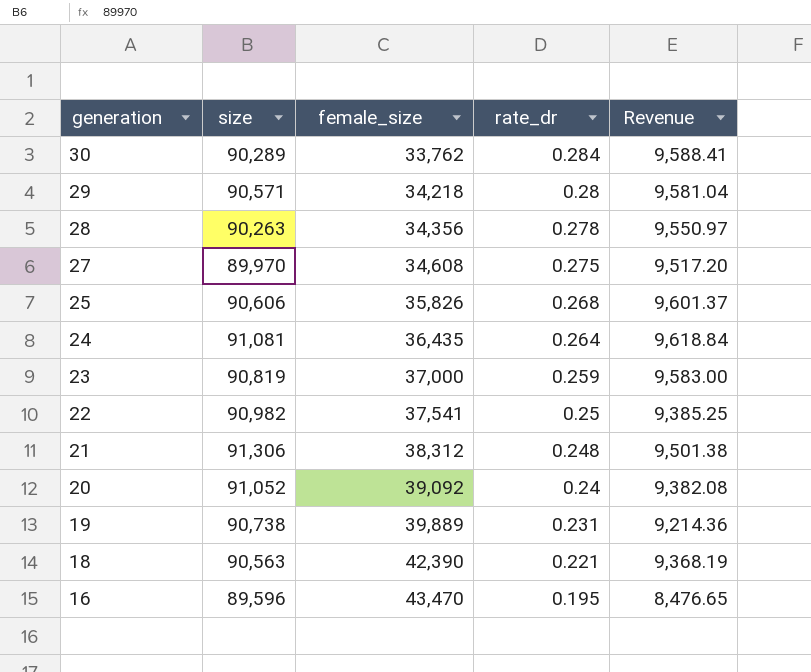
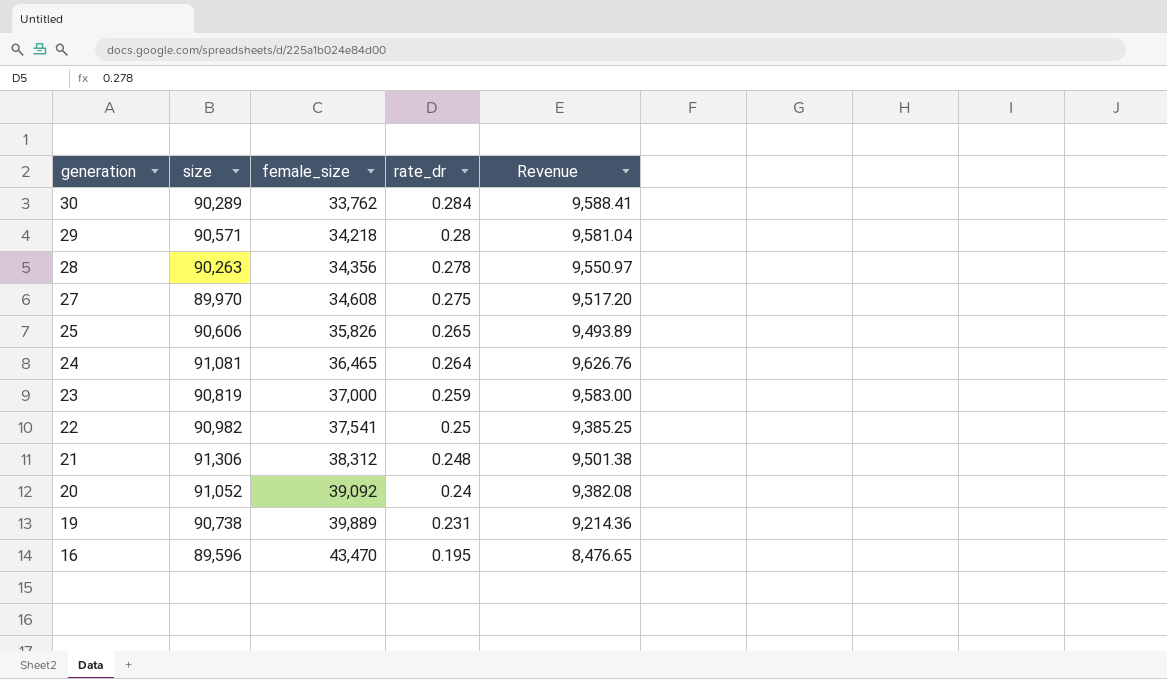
row 18: 90,563 | 42,390 | 0.221 | 9,368.19 -> none
25 | rate_dr: 0.268 -> 0.265
25 | Revenue: 9,601.37 -> 9,493.89
24 | female_size: 36,435 -> 36,465
24 | Revenue: 9,618.84 -> 9,626.76

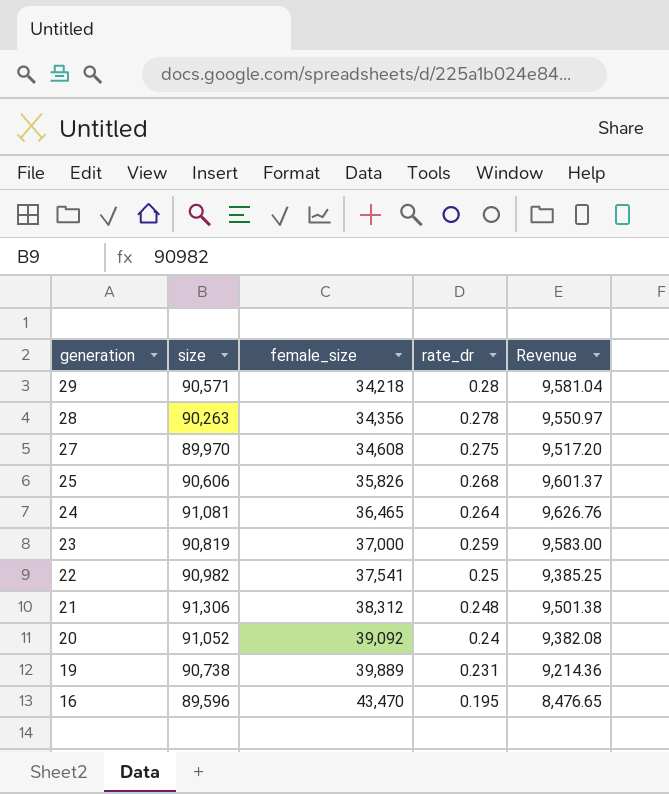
row 30: 90,289 | 33,762 | 0.284 | 9,588.41 -> none
25 | rate_dr: 0.265 -> 0.268
25 | Revenue: 9,493.89 -> 9,601.37

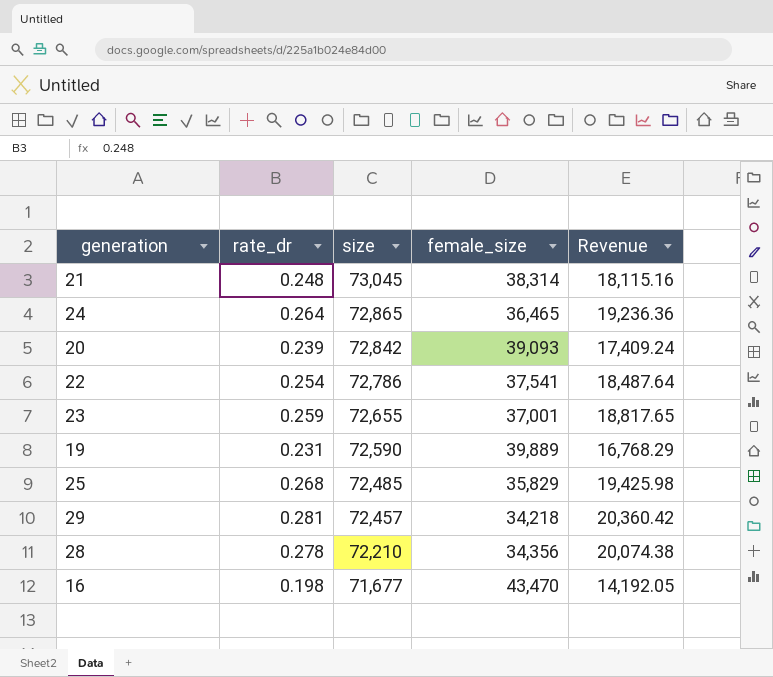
row order: generation descending -> size descending
column rate_dr | position: 4 -> 2
column Revenue | formula: [female_size] * [rate_dr] -> [rate_dr] * [size]
row 27: 89,970 | 34,608 | 0.275 | 9,517.20 -> none
21 | size: 91,306 -> 73,045
21 | female_size: 38,312 -> 38,314
24 | size: 91,081 -> 72,865
20 | rate_dr: 0.24 -> 0.239
20 | size: 91,052 -> 72,842
20 | female_size: 39,092 -> 39,093
22 | rate_dr: 0.25 -> 0.254
22 | size: 90,982 -> 72,786
23 | size: 90,819 -> 72,655
23 | female_size: 37,000 -> 37,001
19 | size: 90,738 -> 72,590
25 | size: 90,606 -> 72,485
25 | female_size: 35,826 -> 35,829
29 | rate_dr: 0.28 -> 0.281
29 | size: 90,571 -> 72,457
28 | size: 90,263 -> 72,210
16 | rate_dr: 0.195 -> 0.198
16 | size: 89,596 -> 71,677

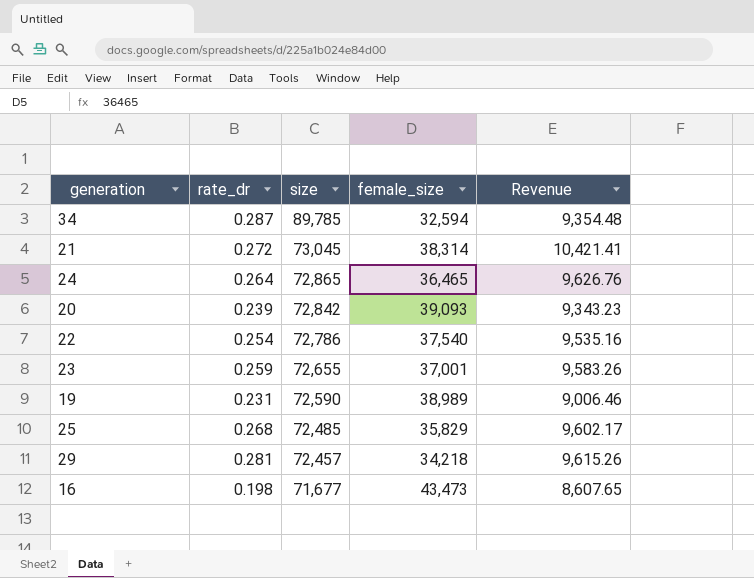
column Revenue | formula: [rate_dr] * [size] -> [rate_dr] * [female_size]
row 28: 0.278 | 72,210 | 34,356 | 20,074.38 -> none
row 34: none -> 0.287 | 89,785 | 32,594 | 9,354.48
21 | rate_dr: 0.248 -> 0.272
22 | female_size: 37,541 -> 37,540
19 | female_size: 39,889 -> 38,989
16 | female_size: 43,470 -> 43,473

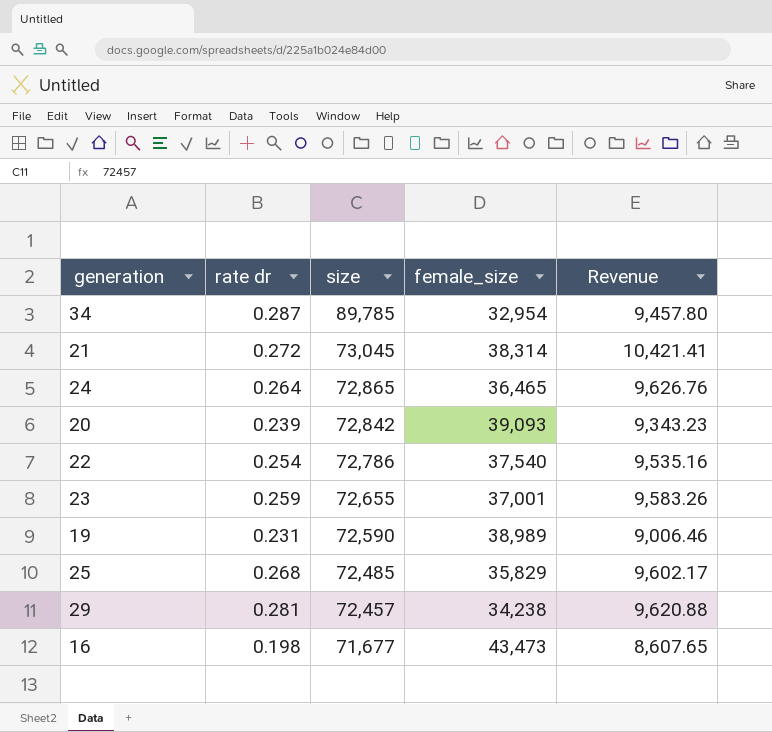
column name: rate_dr -> rate dr
34 | female_size: 32,594 -> 32,954
34 | Revenue: 9,354.48 -> 9,457.80
29 | female_size: 34,218 -> 34,238
29 | Revenue: 9,615.26 -> 9,620.88

